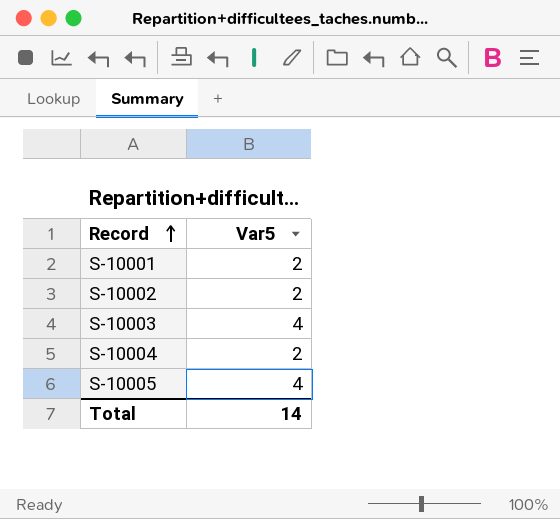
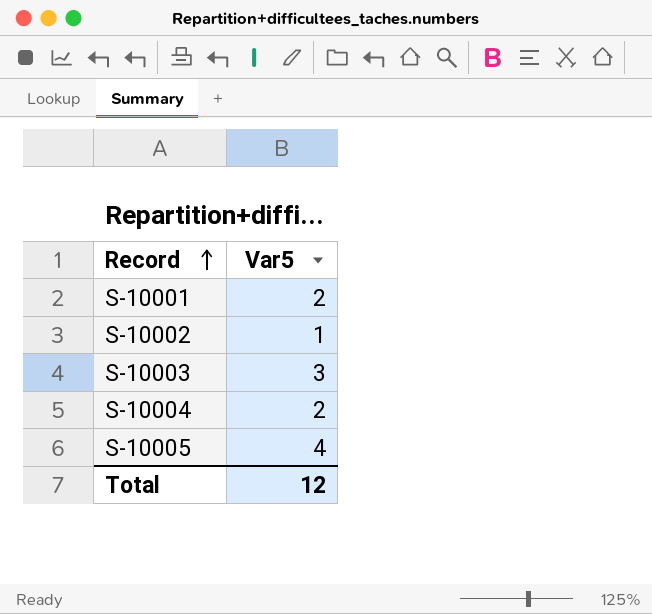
S-10002 | Var5: 2 -> 1
S-10003 | Var5: 4 -> 3
Total | Var5: 14 -> 12

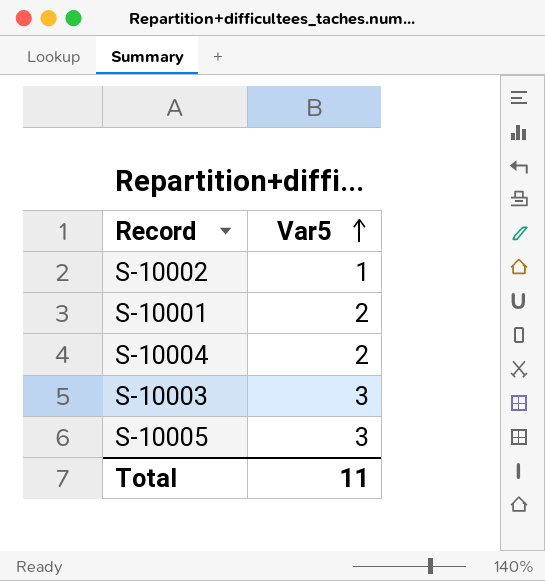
row order: Record ascending -> Var5 ascending
S-10005 | Var5: 4 -> 3
Total | Var5: 12 -> 11

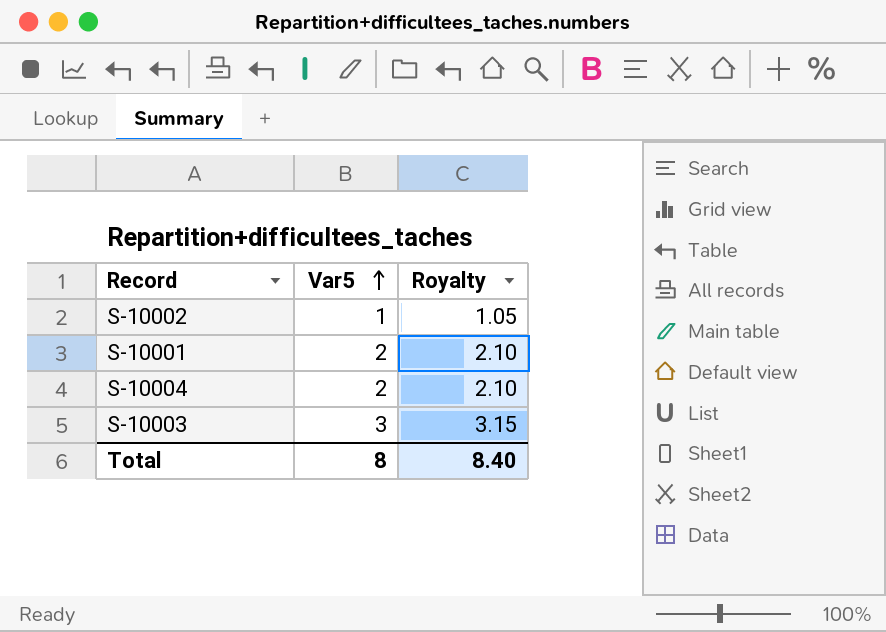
column Royalty | formula: none -> [Var5] * 1.05
row S-10005: 3 -> none
Total | Var5: 11 -> 8

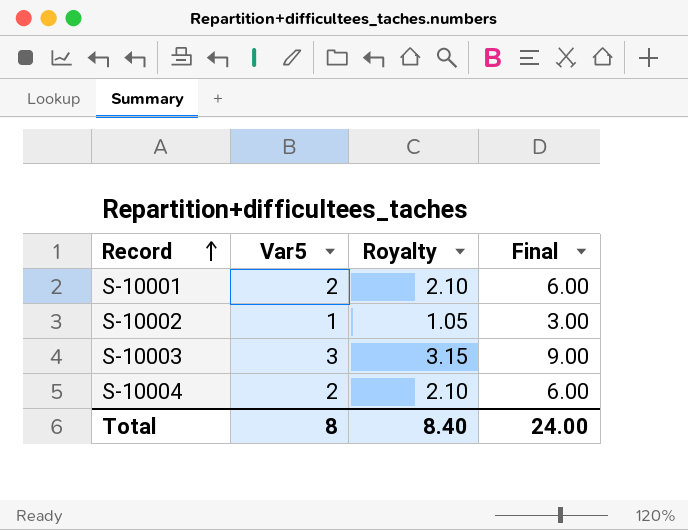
row order: Var5 ascending -> Record ascending
column Final | formula: none -> [Var5] * 3

